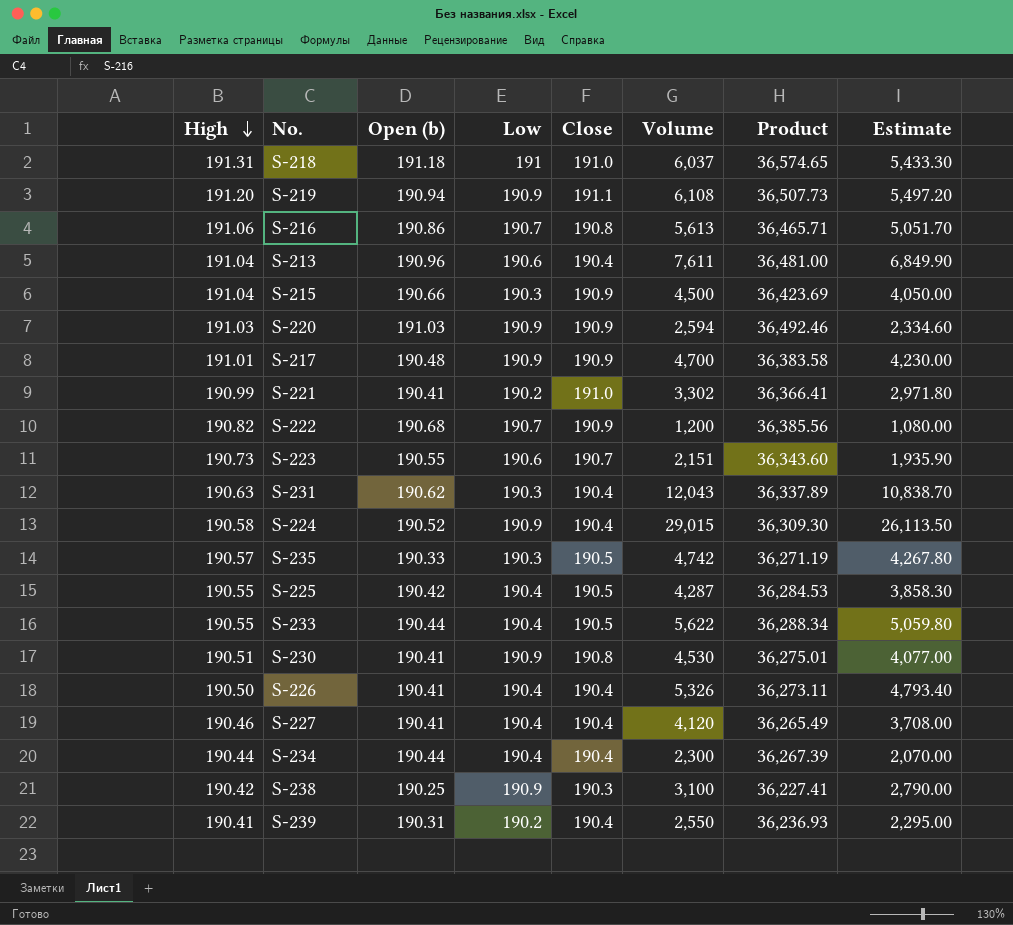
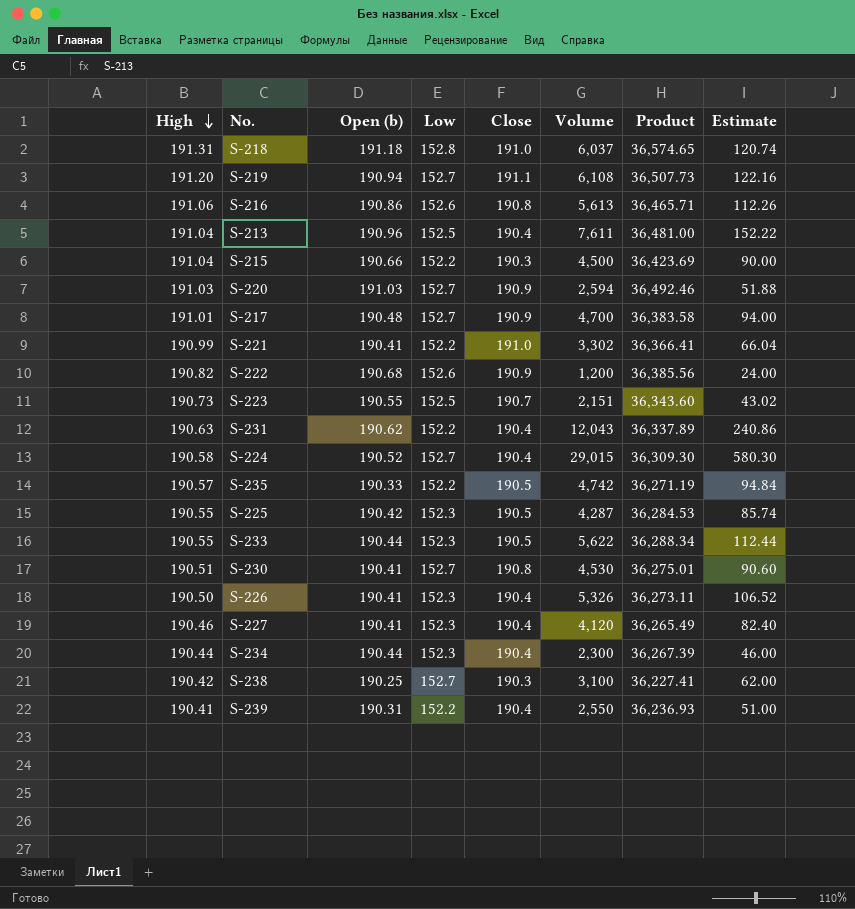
column Estimate | formula: [Volume] * 0.9 -> [Volume] * 0.02
S-218 | Low: 191 -> 152.8
S-219 | Low: 190.9 -> 152.7
S-216 | Low: 190.7 -> 152.6
S-213 | Low: 190.6 -> 152.5
S-215 | Low: 190.3 -> 152.2
S-215 | Close: 190.9 -> 190.3
S-220 | Low: 190.9 -> 152.7
S-217 | Low: 190.9 -> 152.7
S-221 | Low: 190.2 -> 152.2
S-222 | Low: 190.7 -> 152.6
S-223 | Low: 190.6 -> 152.5
S-231 | Low: 190.3 -> 152.2
S-224 | Low: 190.9 -> 152.7
S-235 | Low: 190.3 -> 152.2
S-225 | Low: 190.4 -> 152.3
S-233 | Low: 190.4 -> 152.3
S-230 | Low: 190.9 -> 152.7
S-226 | Low: 190.4 -> 152.3
S-227 | Low: 190.4 -> 152.3
S-234 | Low: 190.4 -> 152.3
S-238 | Low: 190.9 -> 152.7
S-239 | Low: 190.2 -> 152.2

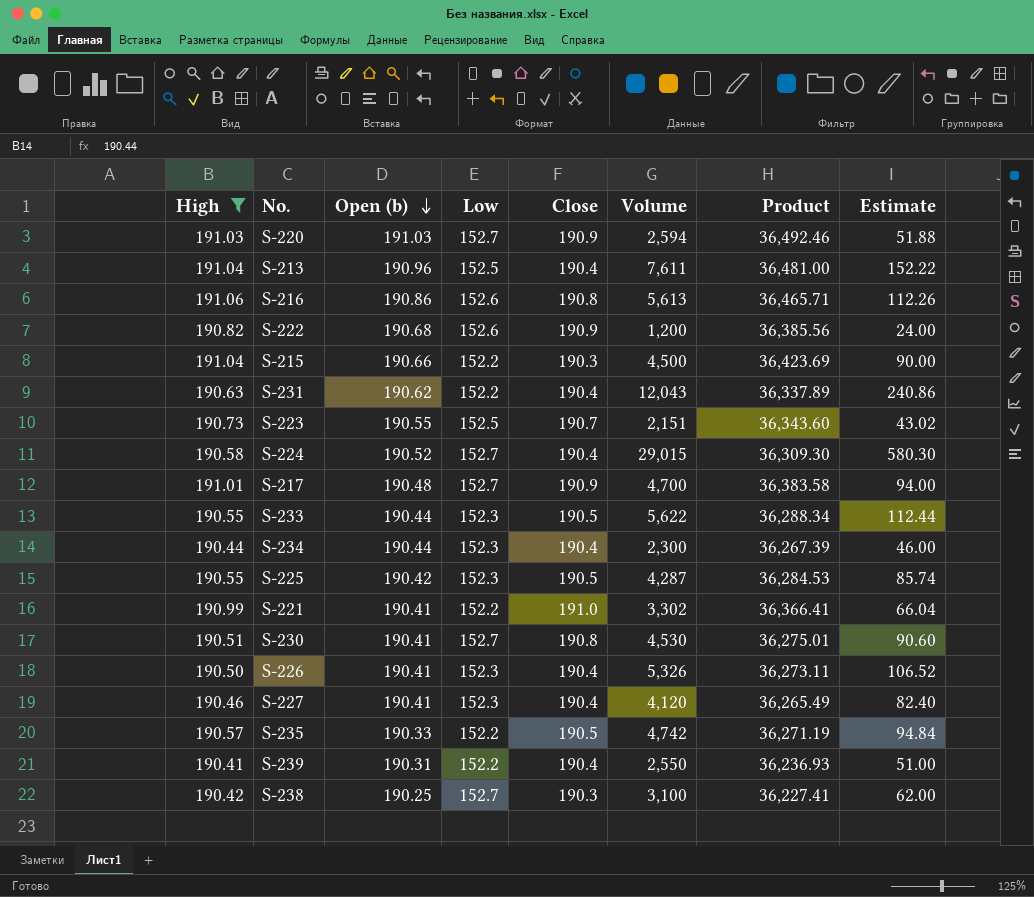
filter: none -> High <= 191.06
row order: High descending -> Open (b) descending

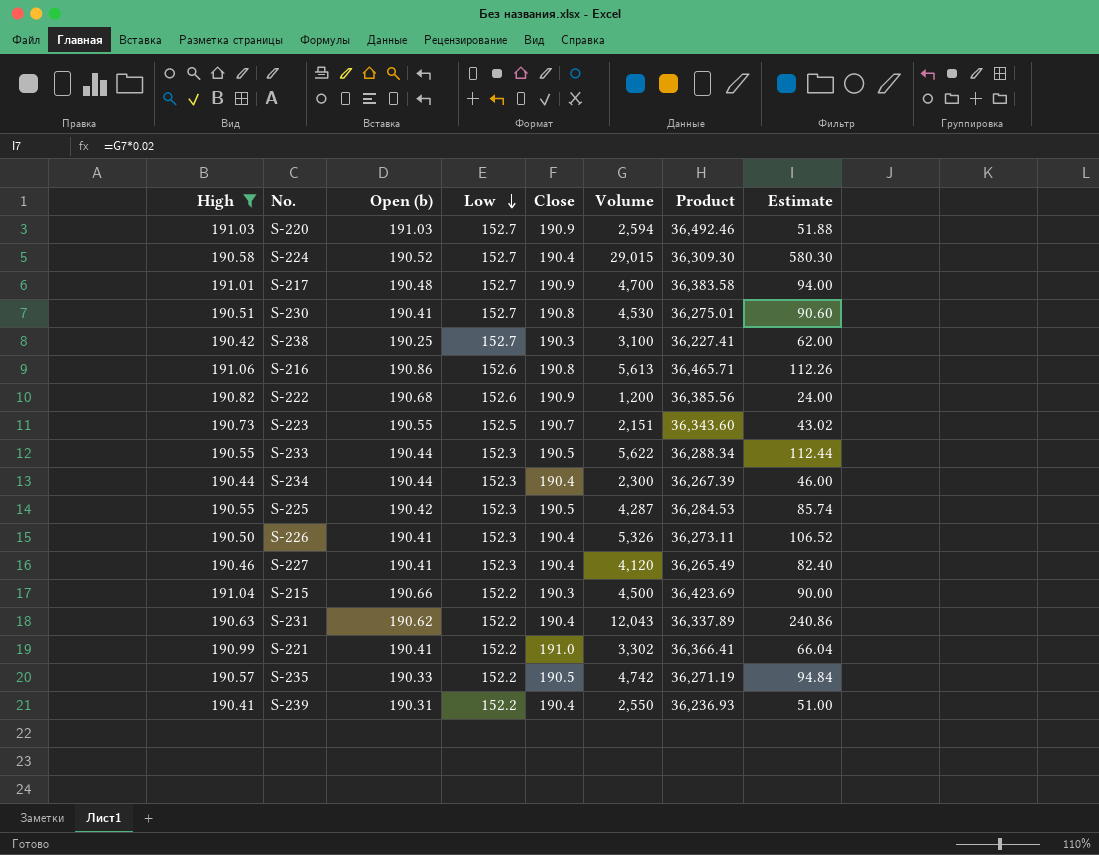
row order: Open (b) descending -> Low descending
row S-213: 191.04 | 190.96 | 152.5 | 190.4 | 7,611 | 36,481.00 | 152.22 -> none

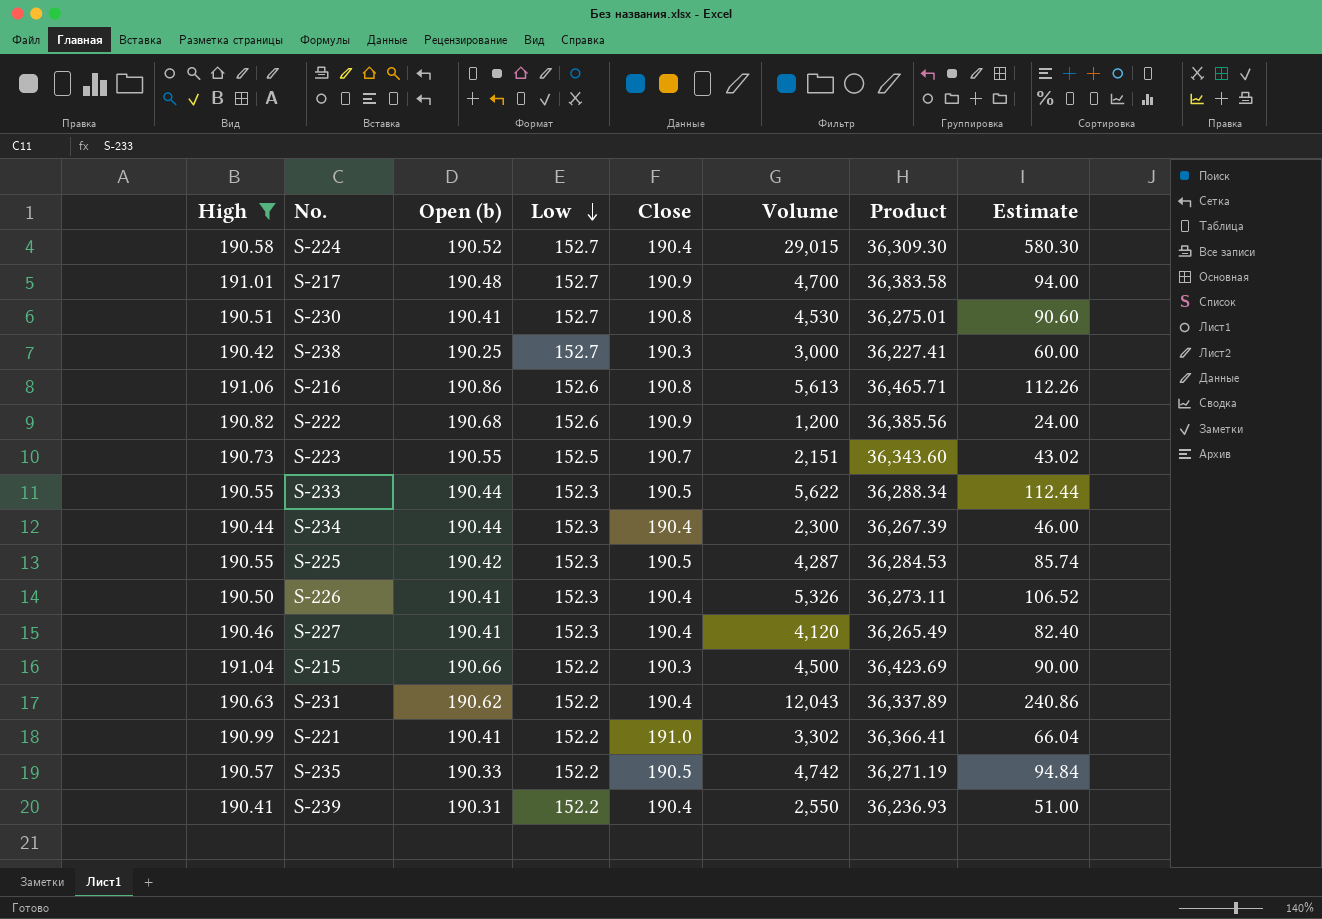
row S-220: 191.03 | 191.03 | 152.7 | 190.9 | 2,594 | 36,492.46 | 51.88 -> none
S-238 | Volume: 3,100 -> 3,000
S-238 | Estimate: 62.00 -> 60.00

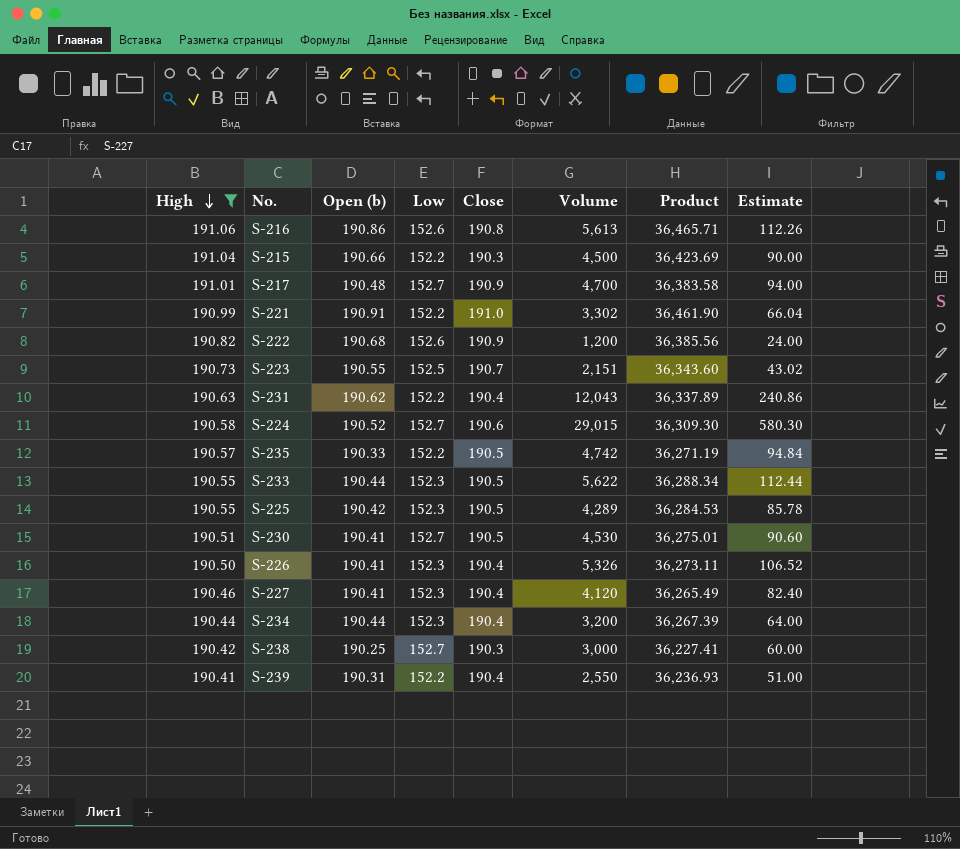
row order: Low descending -> High descending
S-221 | Open (b): 190.41 -> 190.91
S-221 | Product: 36,366.41 -> 36,461.90
S-224 | Close: 190.4 -> 190.6
S-225 | Volume: 4,287 -> 4,289
S-225 | Estimate: 85.74 -> 85.78
S-230 | Close: 190.8 -> 190.5
S-234 | Volume: 2,300 -> 3,200
S-234 | Estimate: 46.00 -> 64.00

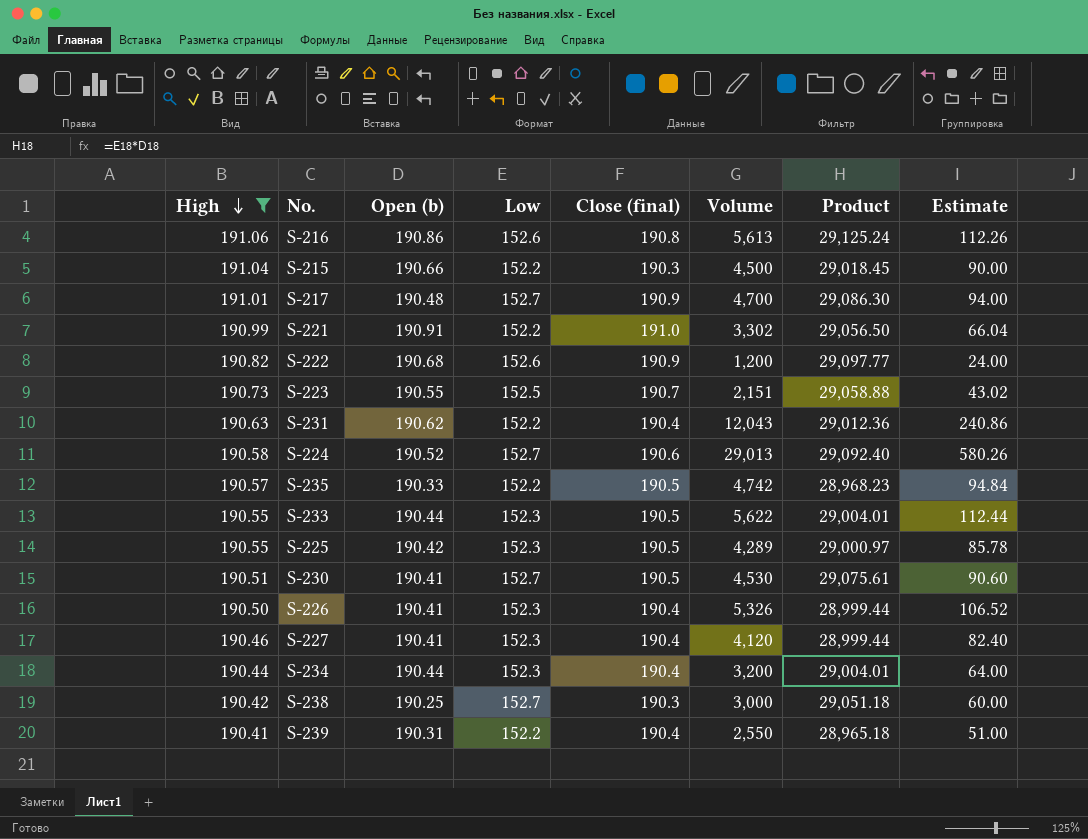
column name: Close -> Close (final)
column Product | formula: [High] * [Open (b)] -> [Open (b)] * [Low]
S-224 | Volume: 29,015 -> 29,013
S-224 | Estimate: 580.30 -> 580.26

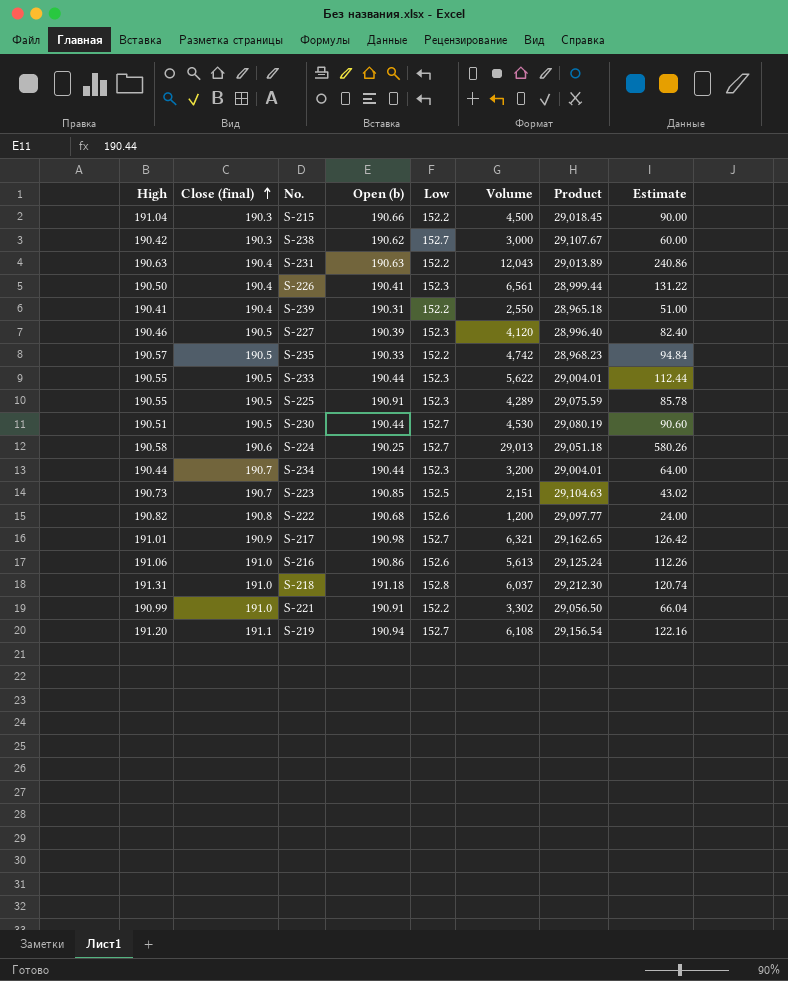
filter: High <= 191.06 -> none
row order: High descending -> Close (final) ascending
column Close (final) | position: 5 -> 2
S-238 | Open (b): 190.25 -> 190.62
S-238 | Product: 29,051.18 -> 29,107.67
S-231 | Open (b): 190.62 -> 190.63
S-231 | Product: 29,012.36 -> 29,013.89
S-226 | Volume: 5,326 -> 6,561
S-226 | Estimate: 106.52 -> 131.22
S-227 | Close (final): 190.4 -> 190.5
S-227 | Open (b): 190.41 -> 190.39
S-227 | Product: 28,999.44 -> 28,996.40
S-225 | Open (b): 190.42 -> 190.91
S-225 | Product: 29,000.97 -> 29,075.59
S-230 | Open (b): 190.41 -> 190.44
S-230 | Product: 29,075.61 -> 29,080.19
S-224 | Open (b): 190.52 -> 190.25
S-224 | Product: 29,092.40 -> 29,051.18
S-234 | Close (final): 190.4 -> 190.7
S-223 | Open (b): 190.55 -> 190.85
S-223 | Product: 29,058.88 -> 29,104.63
S-222 | Close (final): 190.9 -> 190.8
S-217 | Open (b): 190.48 -> 190.98
S-217 | Volume: 4,700 -> 6,321
S-217 | Product: 29,086.30 -> 29,162.65
S-217 | Estimate: 94.00 -> 126.42
S-216 | Close (final): 190.8 -> 191.0

